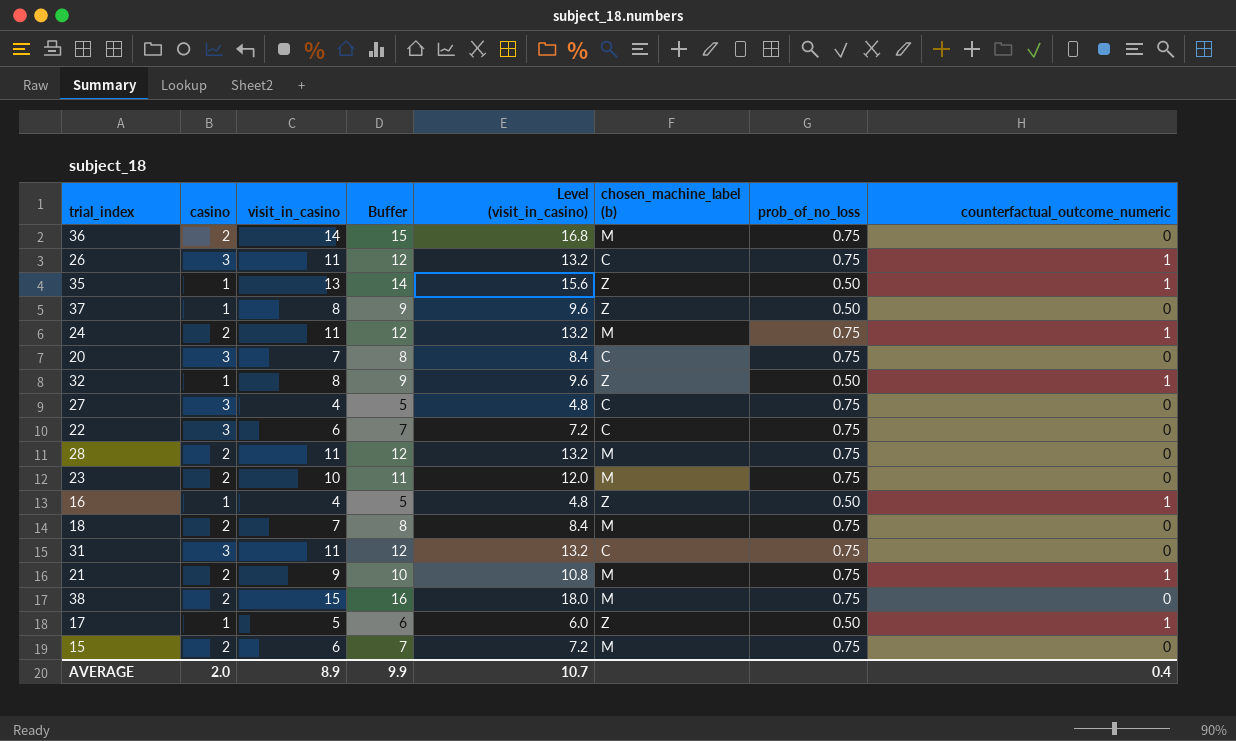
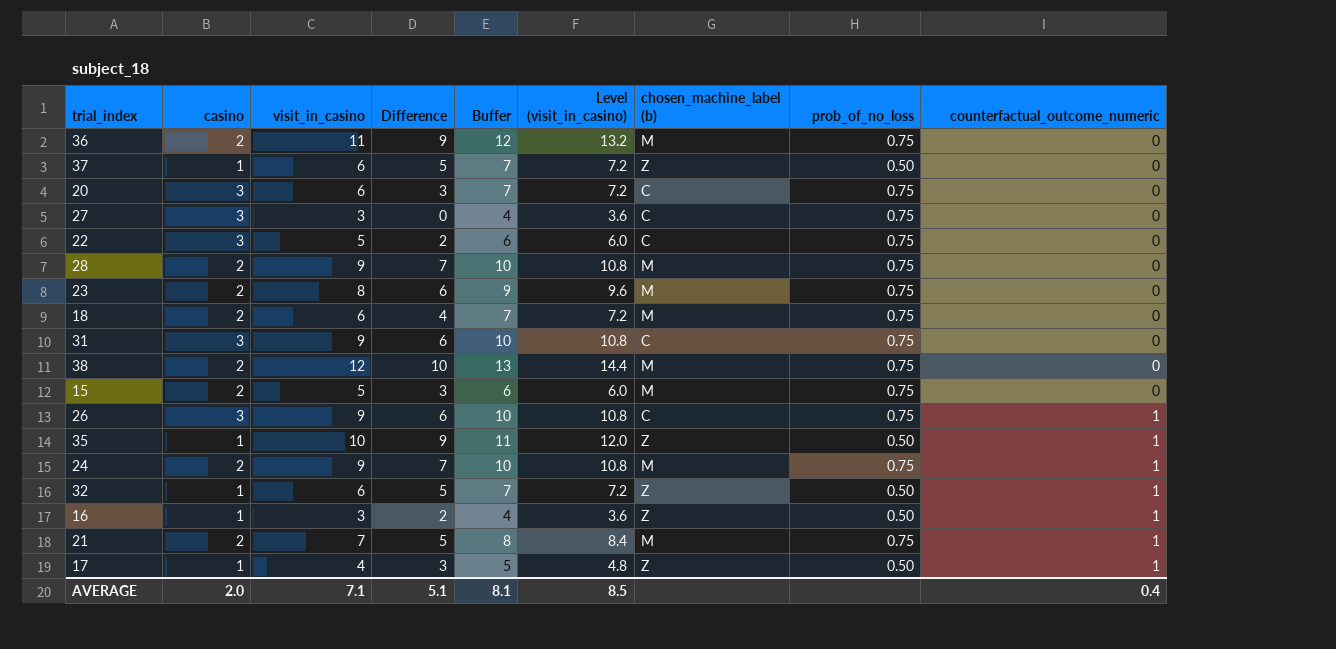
row order: none -> counterfactual_outcome_numeric ascending
column Difference | formula: none -> [visit_in_casino] - [casino]
36 | visit_in_casino: 14 -> 11
36 | Buffer: 15 -> 12
36 | Level (visit_in_casino): 16.8 -> 13.2
37 | visit_in_casino: 8 -> 6
37 | Buffer: 9 -> 7
37 | Level (visit_in_casino): 9.6 -> 7.2
20 | visit_in_casino: 7 -> 6
20 | Buffer: 8 -> 7
20 | Level (visit_in_casino): 8.4 -> 7.2
27 | visit_in_casino: 4 -> 3
27 | Buffer: 5 -> 4
27 | Level (visit_in_casino): 4.8 -> 3.6
22 | visit_in_casino: 6 -> 5
22 | Buffer: 7 -> 6
22 | Level (visit_in_casino): 7.2 -> 6.0
28 | visit_in_casino: 11 -> 9
28 | Buffer: 12 -> 10
28 | Level (visit_in_casino): 13.2 -> 10.8
23 | visit_in_casino: 10 -> 8
23 | Buffer: 11 -> 9
23 | Level (visit_in_casino): 12.0 -> 9.6
18 | visit_in_casino: 7 -> 6
18 | Buffer: 8 -> 7
18 | Level (visit_in_casino): 8.4 -> 7.2
31 | visit_in_casino: 11 -> 9
31 | Buffer: 12 -> 10
31 | Level (visit_in_casino): 13.2 -> 10.8
38 | visit_in_casino: 15 -> 12
38 | Buffer: 16 -> 13
38 | Level (visit_in_casino): 18.0 -> 14.4
15 | visit_in_casino: 6 -> 5
15 | Buffer: 7 -> 6
15 | Level (visit_in_casino): 7.2 -> 6.0
26 | visit_in_casino: 11 -> 9
26 | Buffer: 12 -> 10
26 | Level (visit_in_casino): 13.2 -> 10.8
35 | visit_in_casino: 13 -> 10
35 | Buffer: 14 -> 11
35 | Level (visit_in_casino): 15.6 -> 12.0
24 | visit_in_casino: 11 -> 9
24 | Buffer: 12 -> 10
24 | Level (visit_in_casino): 13.2 -> 10.8
32 | visit_in_casino: 8 -> 6
32 | Buffer: 9 -> 7
32 | Level (visit_in_casino): 9.6 -> 7.2
16 | visit_in_casino: 4 -> 3
16 | Buffer: 5 -> 4
16 | Level (visit_in_casino): 4.8 -> 3.6
21 | visit_in_casino: 9 -> 7
21 | Buffer: 10 -> 8
21 | Level (visit_in_casino): 10.8 -> 8.4
17 | visit_in_casino: 5 -> 4
17 | Buffer: 6 -> 5
17 | Level (visit_in_casino): 6.0 -> 4.8
AVERAGE | visit_in_casino: 8.9 -> 7.1
AVERAGE | Buffer: 9.9 -> 8.1
AVERAGE | Level (visit_in_casino): 10.7 -> 8.5

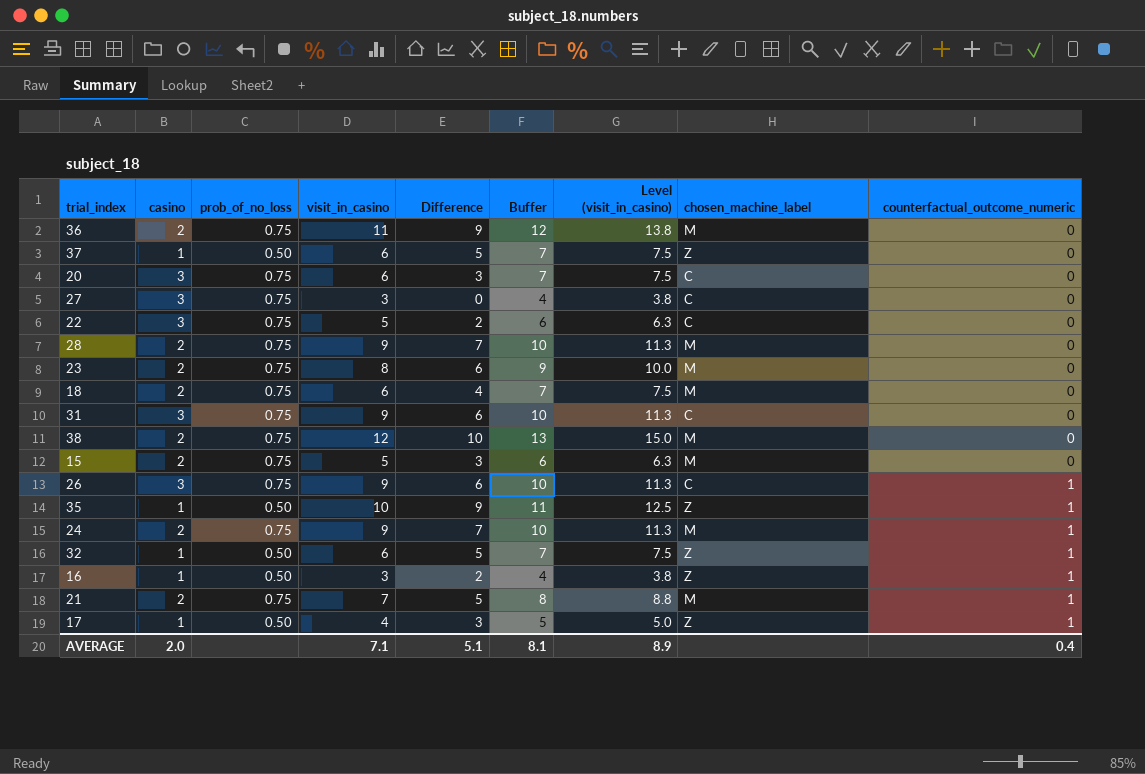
column prob_of_no_loss | position: 8 -> 3
column Level (visit_in_casino) | formula: [visit_in_casino] * 1.2 -> [visit_in_casino] * 1.25
column name: chosen_machine_label (b) -> chosen_machine_label
AVERAGE | Level (visit_in_casino): 8.5 -> 8.9

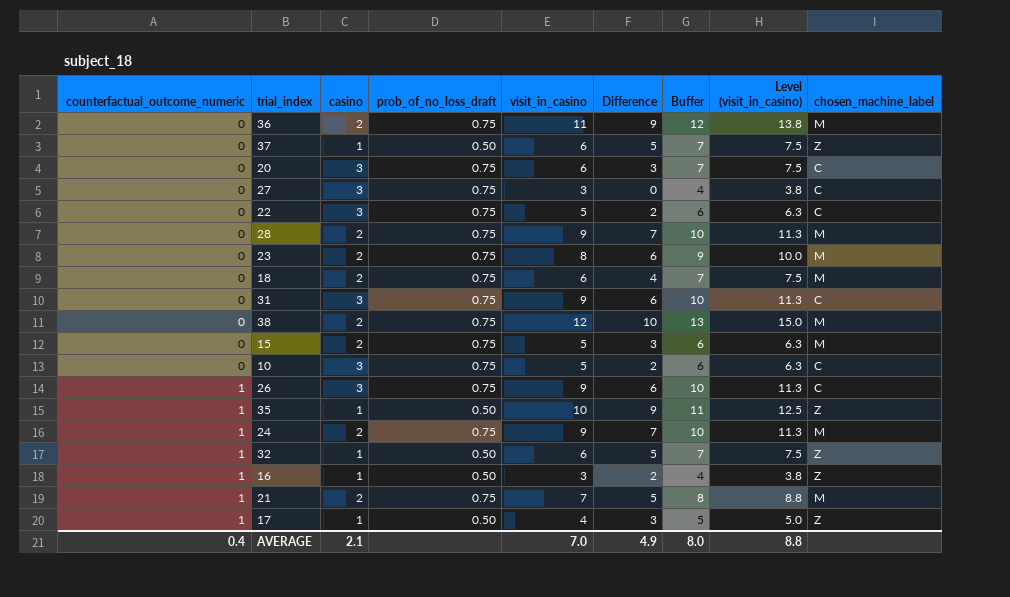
column counterfactual_outcome_numeric | position: 9 -> 1
column name: prob_of_no_loss -> prob_of_no_loss_draft
row 10: none -> 0 | 3 | 0.75 | 5 | 2 | 6 | 6.3 | C
AVERAGE | casino: 2.0 -> 2.1
AVERAGE | visit_in_casino: 7.1 -> 7.0
AVERAGE | Difference: 5.1 -> 4.9
AVERAGE | Buffer: 8.1 -> 8.0
AVERAGE | Level (visit_in_casino): 8.9 -> 8.8

